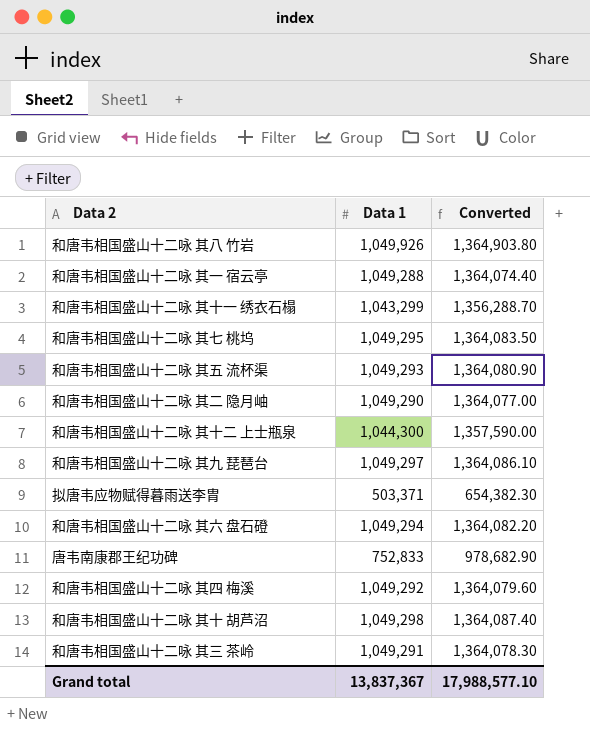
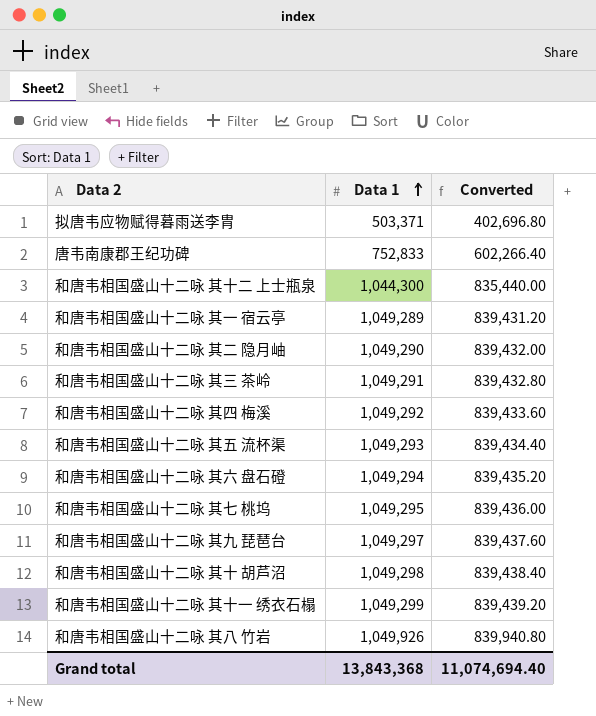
row order: none -> Data 1 ascending
column Converted | formula: [Data 1] * 1.3 -> [Data 1] * 0.8
和唐韦相国盛山十二咏 其一 宿云亭 | Data 1: 1,049,288 -> 1,049,289
和唐韦相国盛山十二咏 其十一 绣衣石榻 | Data 1: 1,043,299 -> 1,049,299
Grand total | Data 1: 13,837,367 -> 13,843,368
Grand total | Converted: 17,988,577.10 -> 11,074,694.40

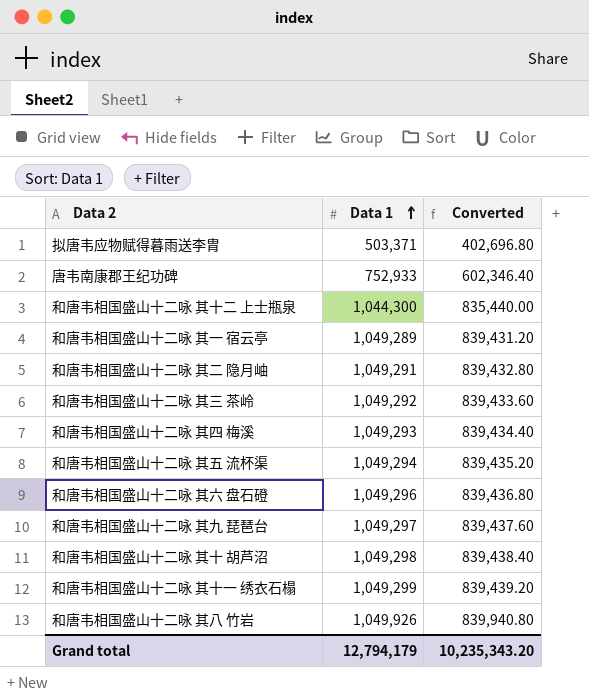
row 和唐韦相国盛山十二咏 其七 桃坞: 1,049,295 | 839,436.00 -> none
唐韦南康郡王纪功碑 | Data 1: 752,833 -> 752,933
唐韦南康郡王纪功碑 | Converted: 602,266.40 -> 602,346.40
和唐韦相国盛山十二咏 其二 隐月岫 | Data 1: 1,049,290 -> 1,049,291
和唐韦相国盛山十二咏 其二 隐月岫 | Converted: 839,432.00 -> 839,432.80
和唐韦相国盛山十二咏 其三 茶岭 | Data 1: 1,049,291 -> 1,049,292
和唐韦相国盛山十二咏 其三 茶岭 | Converted: 839,432.80 -> 839,433.60
和唐韦相国盛山十二咏 其四 梅溪 | Data 1: 1,049,292 -> 1,049,293
和唐韦相国盛山十二咏 其四 梅溪 | Converted: 839,433.60 -> 839,434.40
和唐韦相国盛山十二咏 其五 流杯渠 | Data 1: 1,049,293 -> 1,049,294
和唐韦相国盛山十二咏 其五 流杯渠 | Converted: 839,434.40 -> 839,435.20
和唐韦相国盛山十二咏 其六 盘石磴 | Data 1: 1,049,294 -> 1,049,296
和唐韦相国盛山十二咏 其六 盘石磴 | Converted: 839,435.20 -> 839,436.80
Grand total | Data 1: 13,843,368 -> 12,794,179
Grand total | Converted: 11,074,694.40 -> 10,235,343.20

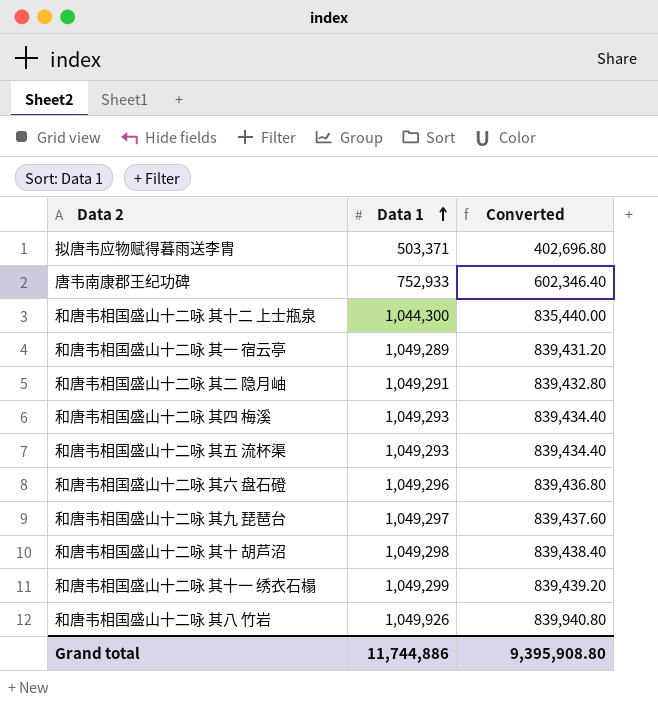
row 和唐韦相国盛山十二咏 其三 茶岭: 1,049,292 | 839,433.60 -> none
和唐韦相国盛山十二咏 其五 流杯渠 | Data 1: 1,049,294 -> 1,049,293
和唐韦相国盛山十二咏 其五 流杯渠 | Converted: 839,435.20 -> 839,434.40
Grand total | Data 1: 12,794,179 -> 11,744,886
Grand total | Converted: 10,235,343.20 -> 9,395,908.80

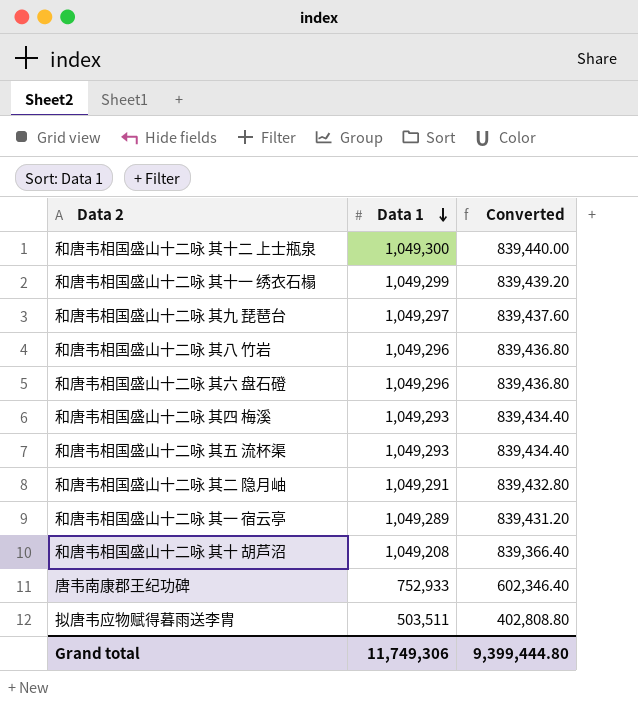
row order: Data 1 ascending -> Data 1 descending
和唐韦相国盛山十二咏 其十二 上士瓶泉 | Data 1: 1,044,300 -> 1,049,300
和唐韦相国盛山十二咏 其十二 上士瓶泉 | Converted: 835,440.00 -> 839,440.00
和唐韦相国盛山十二咏 其八 竹岩 | Data 1: 1,049,926 -> 1,049,296
和唐韦相国盛山十二咏 其八 竹岩 | Converted: 839,940.80 -> 839,436.80
和唐韦相国盛山十二咏 其十 胡芦沼 | Data 1: 1,049,298 -> 1,049,208
和唐韦相国盛山十二咏 其十 胡芦沼 | Converted: 839,438.40 -> 839,366.40
拟唐韦应物赋得暮雨送李胄 | Data 1: 503,371 -> 503,511
拟唐韦应物赋得暮雨送李胄 | Converted: 402,696.80 -> 402,808.80
Grand total | Data 1: 11,744,886 -> 11,749,306
Grand total | Converted: 9,395,908.80 -> 9,399,444.80

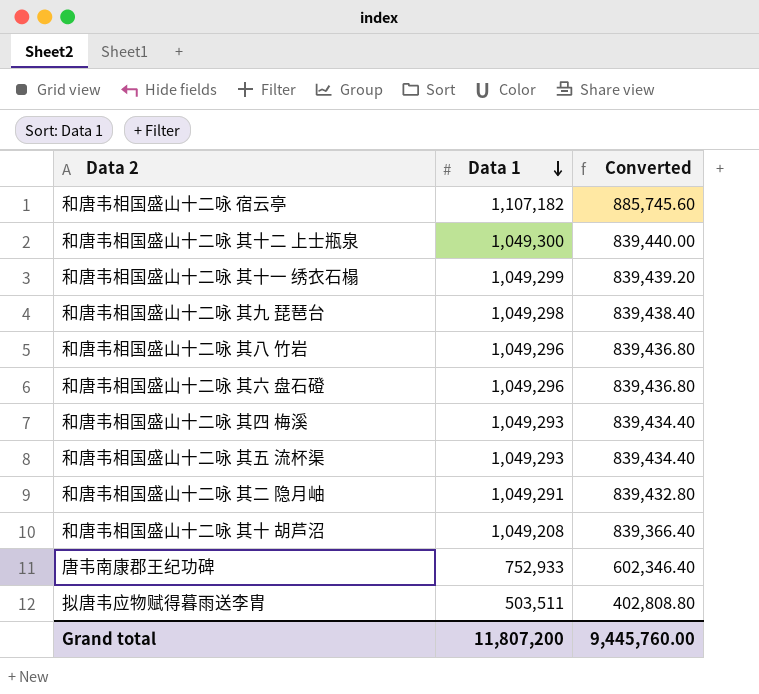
row 和唐韦相国盛山十二咏 其一 宿云亭: 1,049,289 | 839,431.20 -> none
row 和唐韦相国盛山十二咏 宿云亭: none -> 1,107,182 | 885,745.60
和唐韦相国盛山十二咏 其九 琵琶台 | Data 1: 1,049,297 -> 1,049,298
和唐韦相国盛山十二咏 其九 琵琶台 | Converted: 839,437.60 -> 839,438.40
Grand total | Data 1: 11,749,306 -> 11,807,200
Grand total | Converted: 9,399,444.80 -> 9,445,760.00

